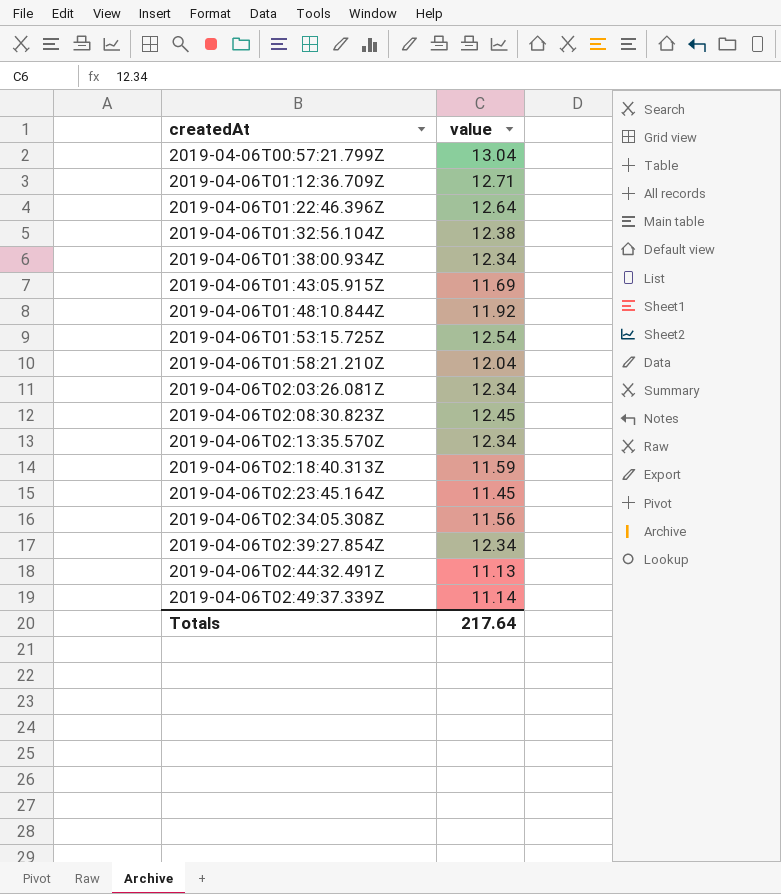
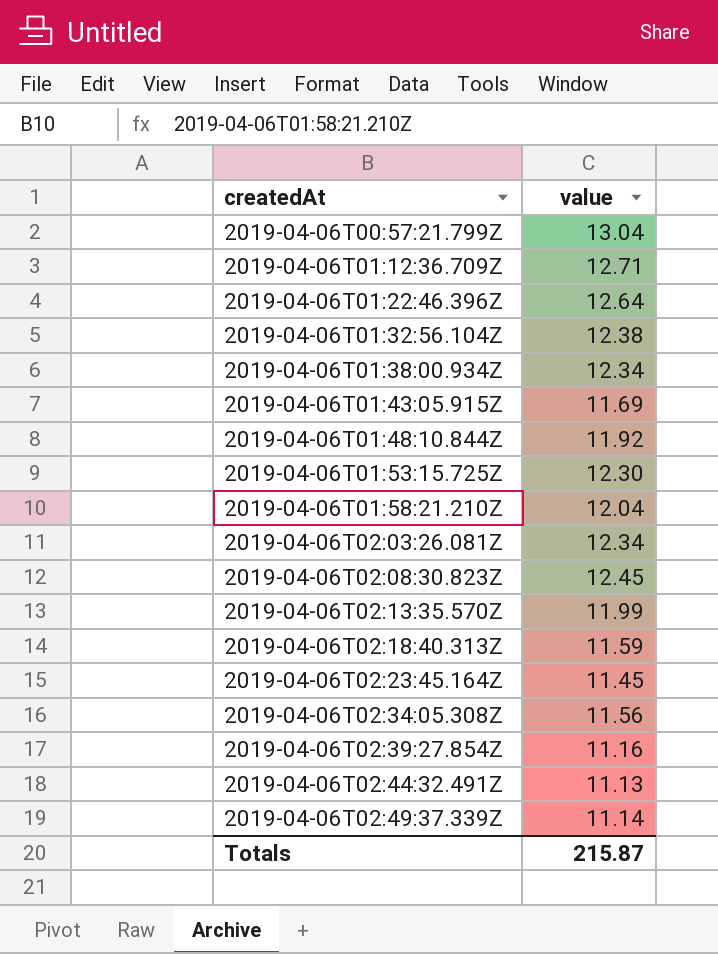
2019-04-06T01:53:15.725Z | value: 12.54 -> 12.30
2019-04-06T02:13:35.570Z | value: 12.34 -> 11.99
2019-04-06T02:39:27.854Z | value: 12.34 -> 11.16
Totals | value: 217.64 -> 215.87

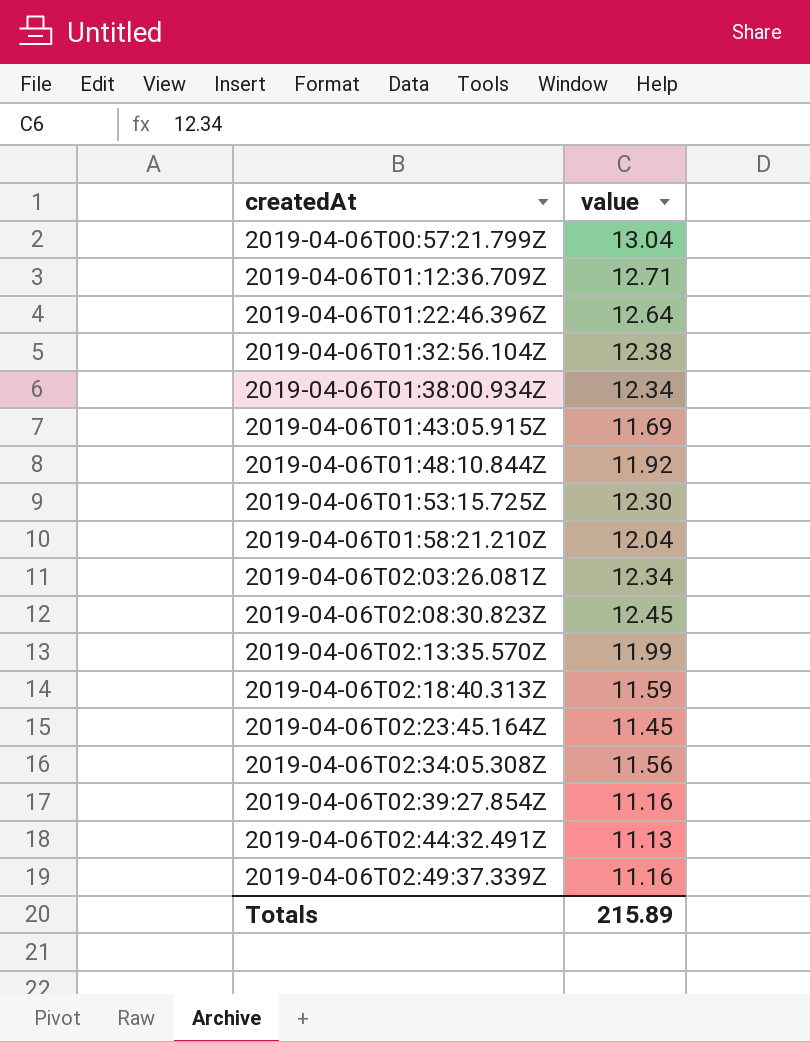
2019-04-06T02:49:37.339Z | value: 11.14 -> 11.16
Totals | value: 215.87 -> 215.89

